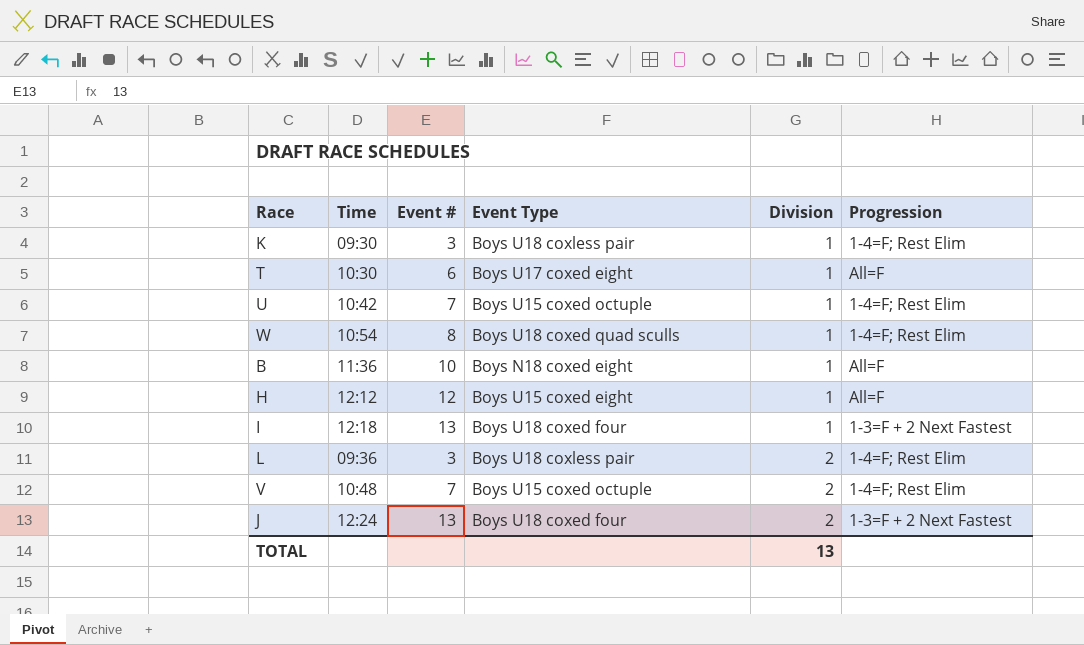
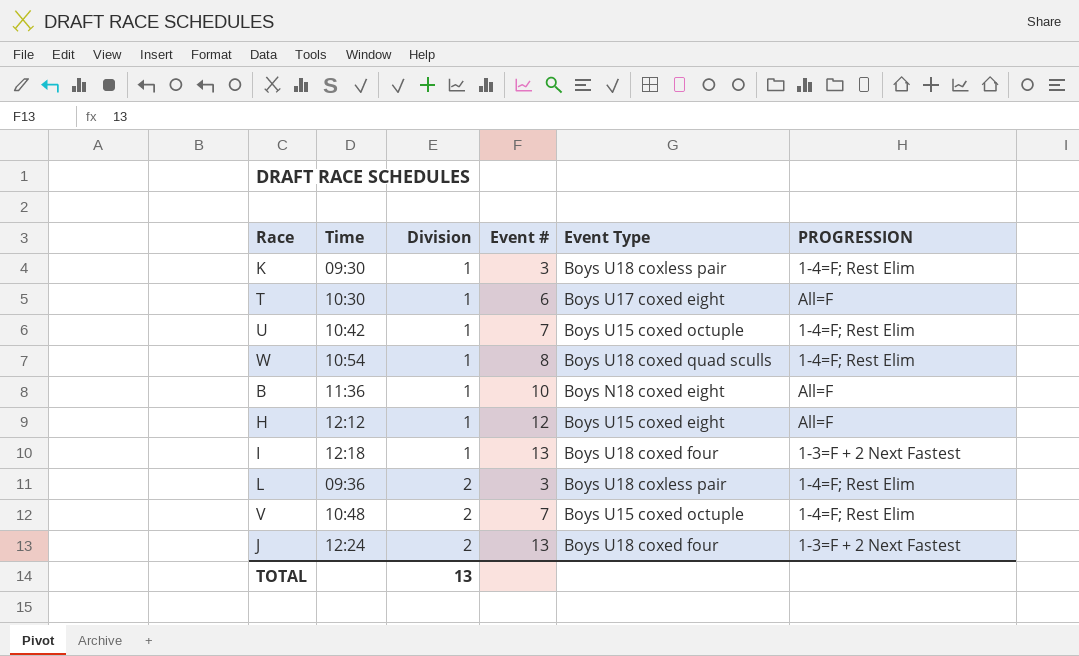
column Division | position: 5 -> 3
column name: Progression -> PROGRESSION

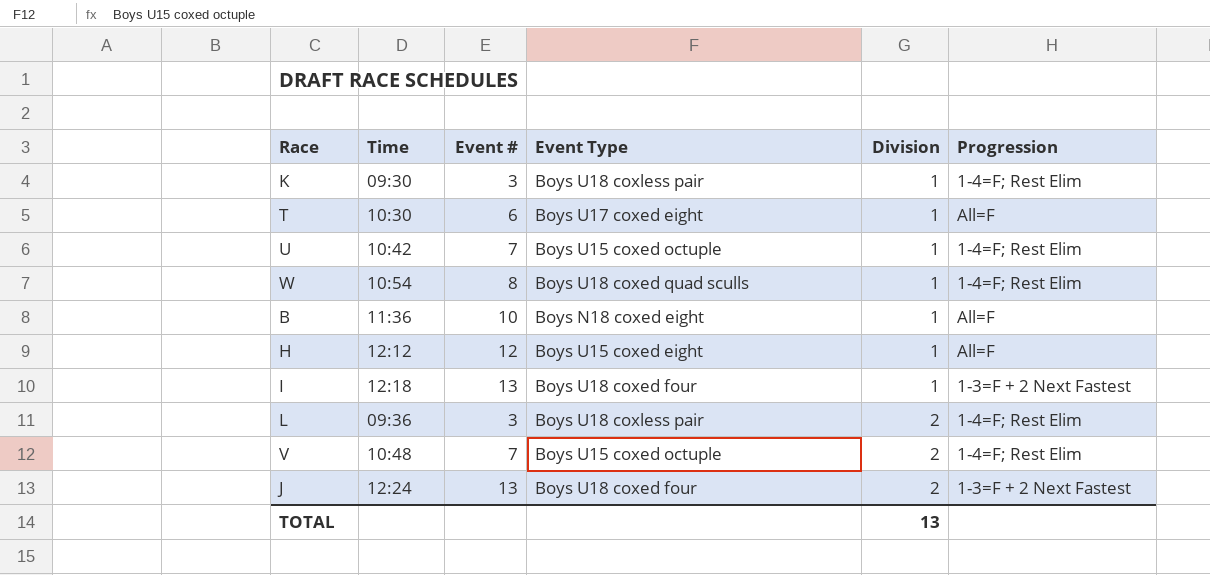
column Division | position: 3 -> 5
column name: PROGRESSION -> Progression

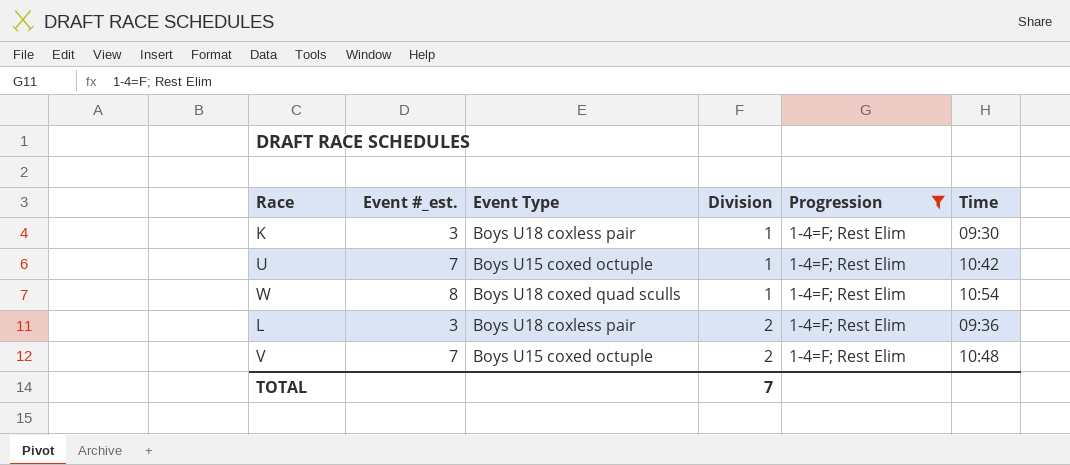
filter: none -> Progression = 1-4=F; Rest Elim
column name: Event # -> Event #_est.
column Time | position: 2 -> 6
TOTAL | Division: 13 -> 7

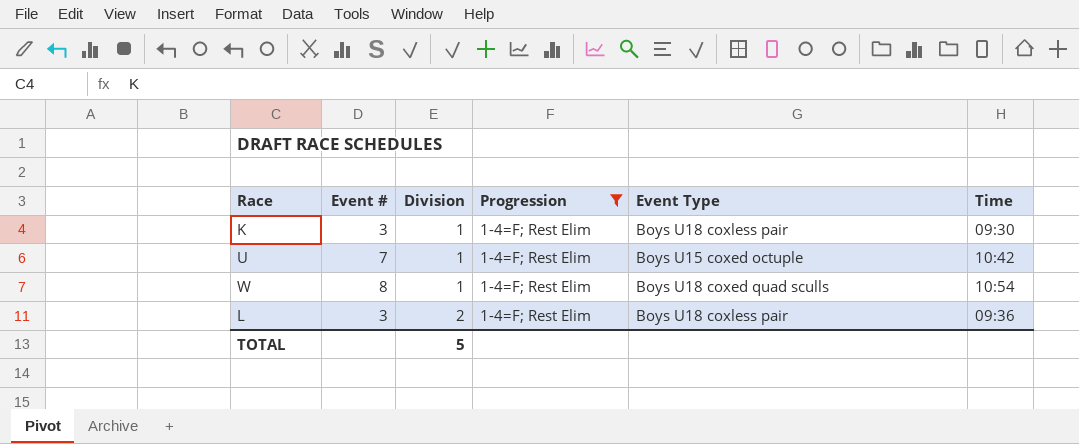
column name: Event #_est. -> Event #
column Event Type | position: 3 -> 5
row V: 7 | Boys U15 coxed octuple | 2 | 1-4=F; Rest Elim | 10:48 -> none
TOTAL | Division: 7 -> 5

